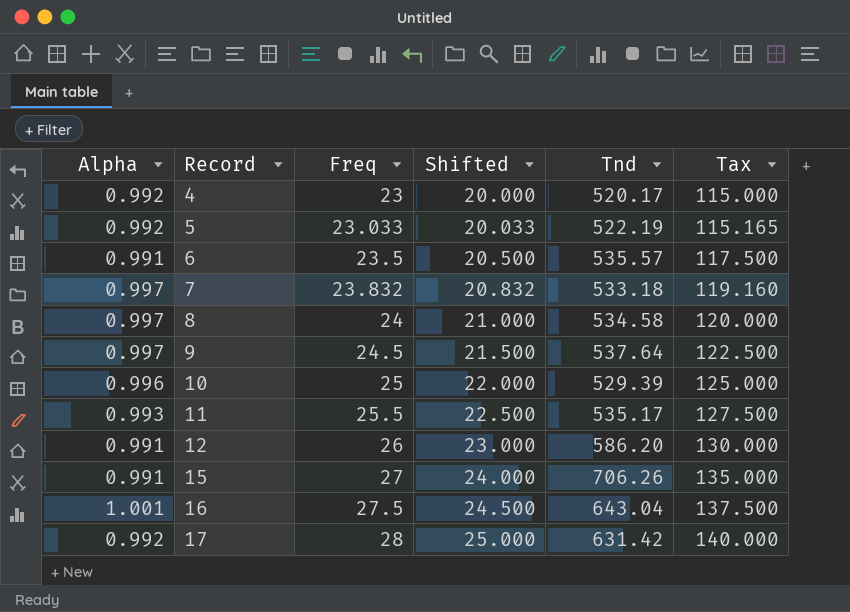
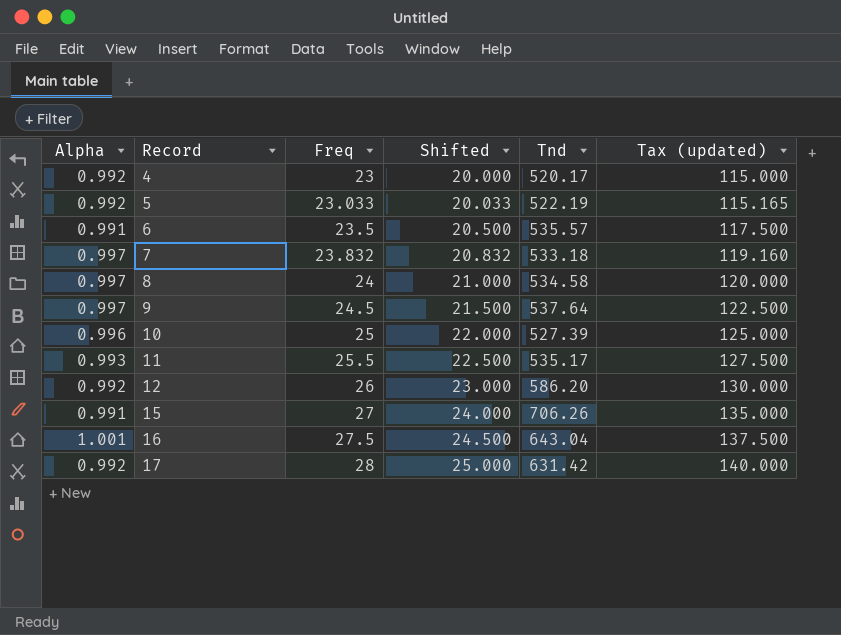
column name: Tax -> Tax (updated)
10 | Tnd: 529.39 -> 527.39
12 | Alpha: 0.991 -> 0.992

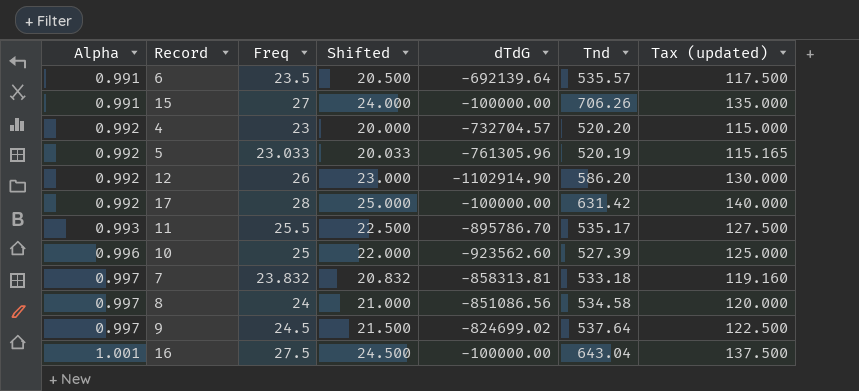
row order: Record ascending -> Alpha ascending
column dTdG | position: none -> 5
4 | Tnd: 520.17 -> 520.20
5 | Tnd: 522.19 -> 520.19

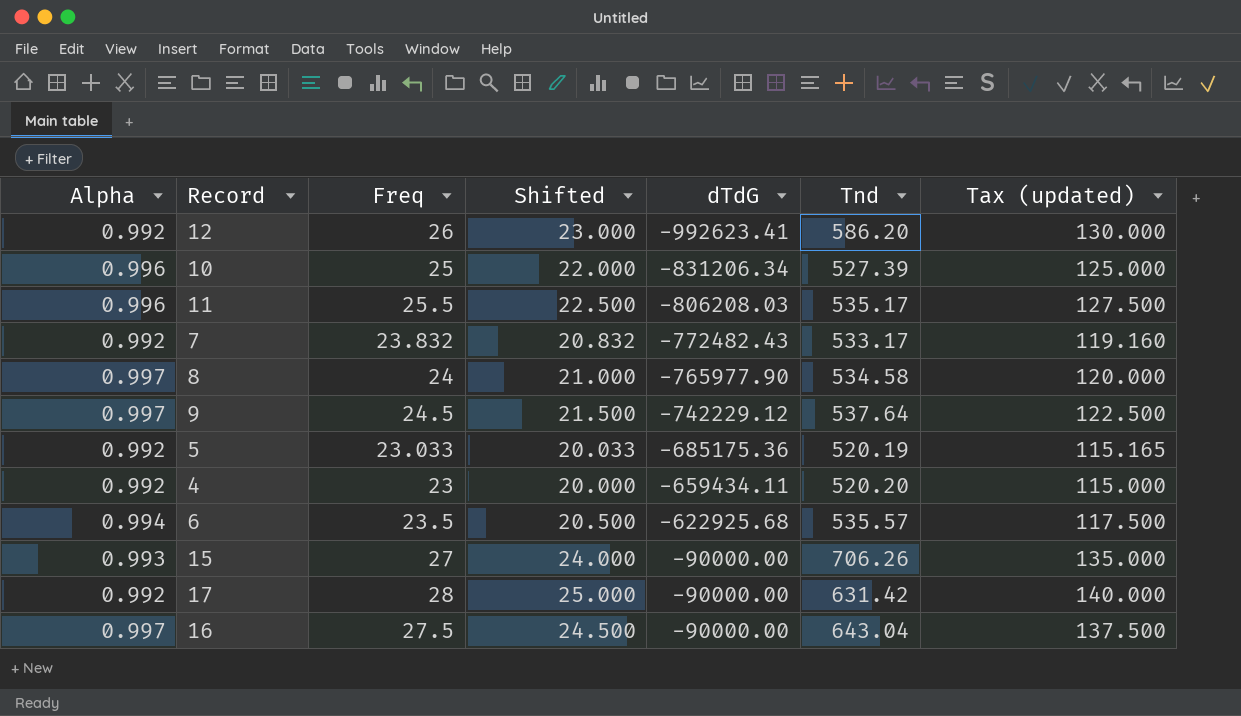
row order: Alpha ascending -> dTdG ascending
12 | dTdG: -1102914.90 -> -992623.41
10 | dTdG: -923562.60 -> -831206.34
11 | Alpha: 0.993 -> 0.996
11 | dTdG: -895786.70 -> -806208.03
7 | Alpha: 0.997 -> 0.992
7 | dTdG: -858313.81 -> -772482.43
7 | Tnd: 533.18 -> 533.17
8 | dTdG: -851086.56 -> -765977.90
9 | dTdG: -824699.02 -> -742229.12
5 | dTdG: -761305.96 -> -685175.36
4 | dTdG: -732704.57 -> -659434.11
6 | Alpha: 0.991 -> 0.994
6 | dTdG: -692139.64 -> -622925.68
15 | Alpha: 0.991 -> 0.993
15 | dTdG: -100000.00 -> -90000.00
17 | dTdG: -100000.00 -> -90000.00
16 | Alpha: 1.001 -> 0.997
16 | dTdG: -100000.00 -> -90000.00

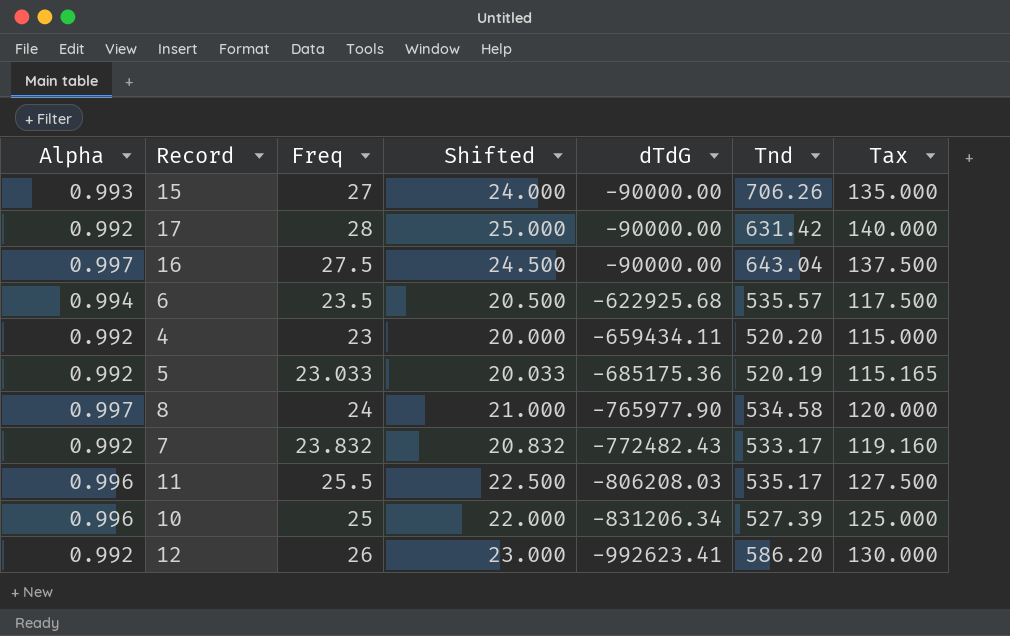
row order: dTdG ascending -> dTdG descending
column name: Tax (updated) -> Tax
row 9: 0.997 | 24.5 | 21.500 | -742229.12 | 537.64 | 122.500 -> none

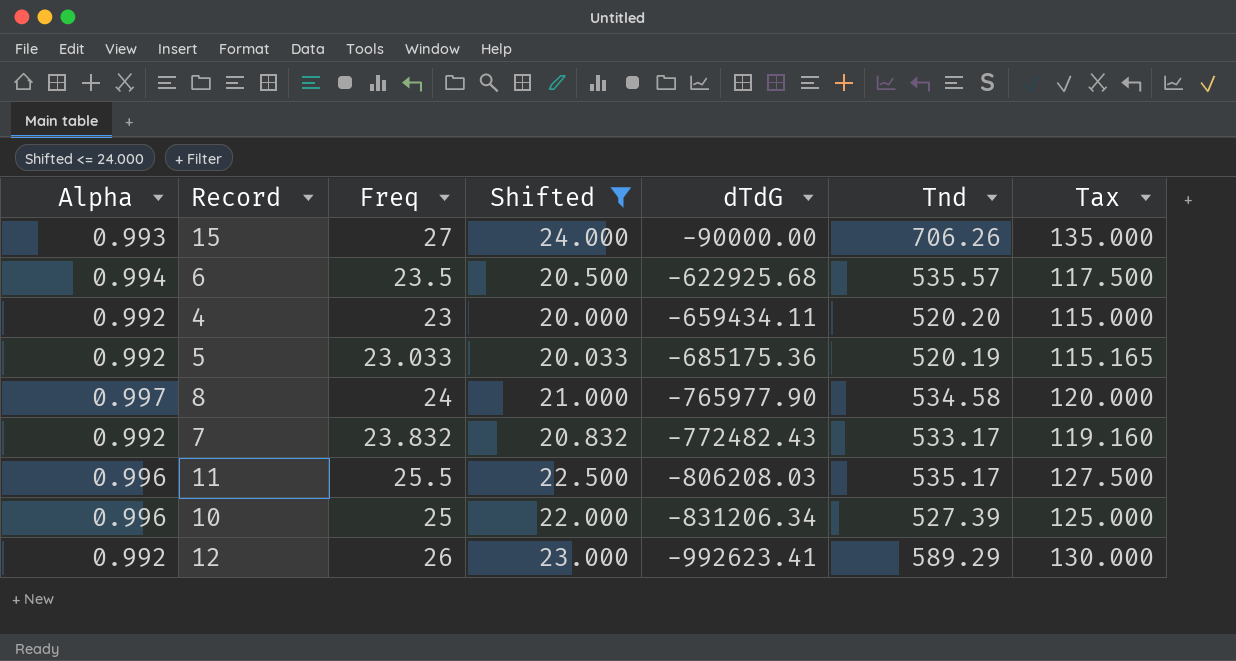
filter: none -> Shifted <= 24.000
12 | Tnd: 586.20 -> 589.29

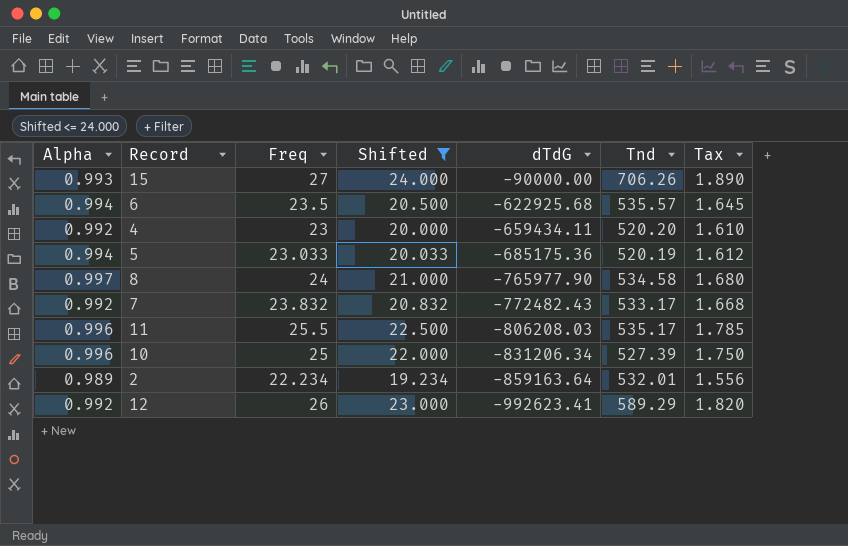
column Tax | formula: [Freq] * 5 -> [Freq] * 0.07
5 | Alpha: 0.992 -> 0.994
row 2: none -> 0.989 | 22.234 | 19.234 | -859163.64 | 532.01 | 1.556

